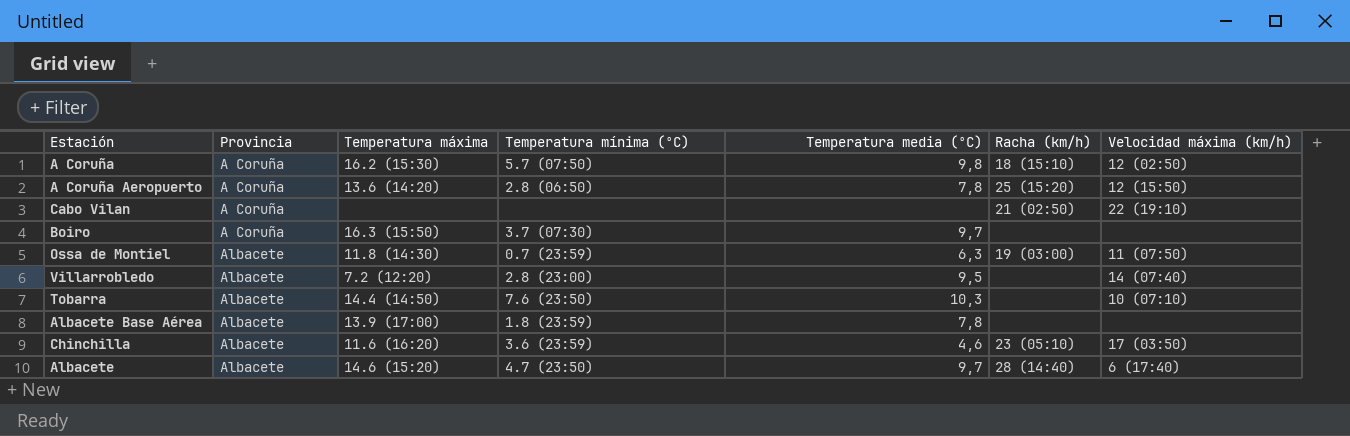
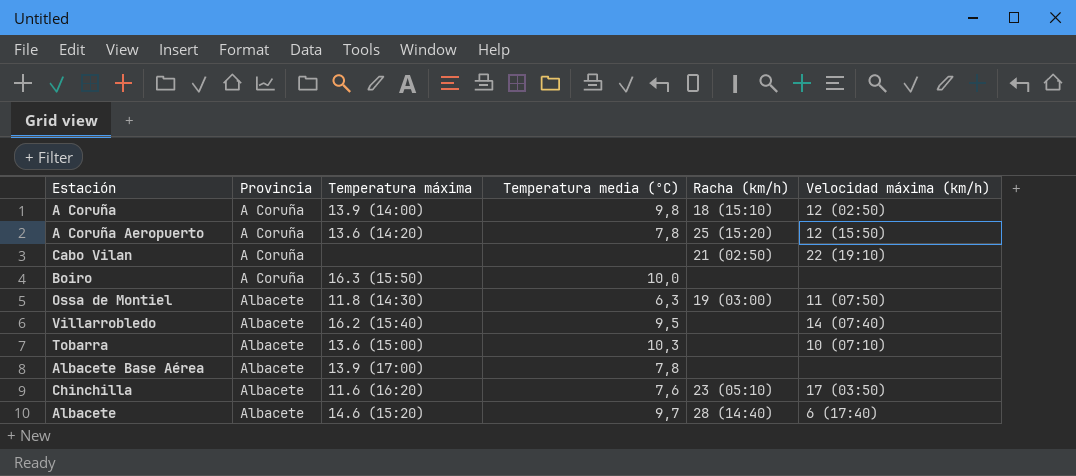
column Temperatura mínima (ºC) | position: 4 -> none
A Coruña | Temperatura máxima: 16.2 (15:30) -> 13.9 (14:00)
Boiro | Temperatura media (ºC): 9,7 -> 10,0
Villarrobledo | Temperatura máxima: 7.2 (12:20) -> 16.2 (15:40)
Tobarra | Temperatura máxima: 14.4 (14:50) -> 13.6 (15:00)
Chinchilla | Temperatura media (ºC): 4,6 -> 7,6

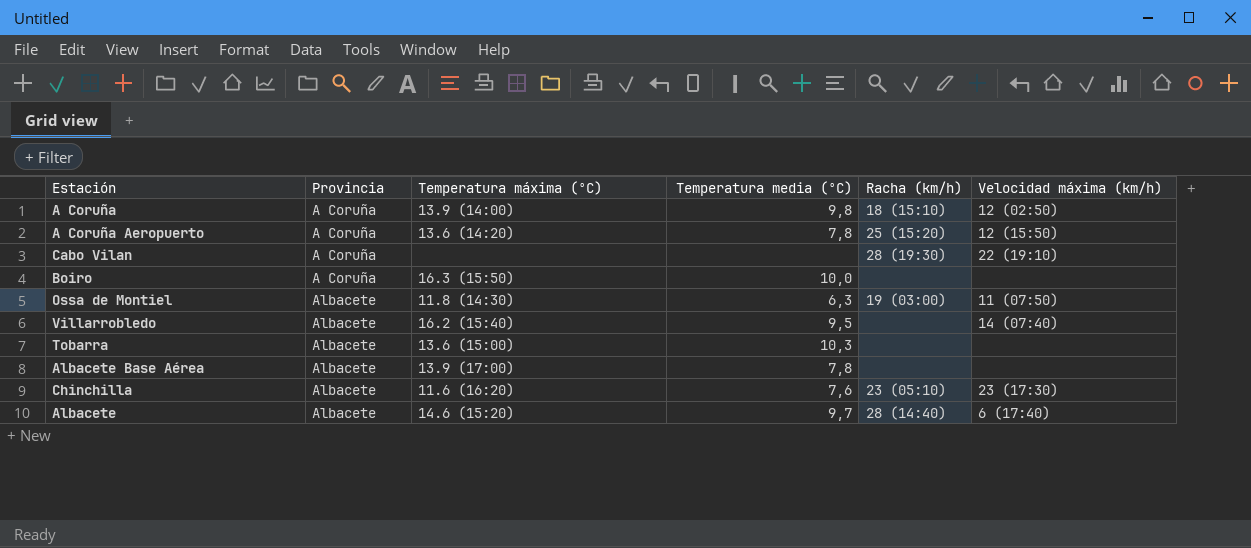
column name: Temperatura máxima -> Temperatura máxima (ºC)
Cabo Vilan | Racha (km/h): 21 (02:50) -> 28 (19:30)
Tobarra | Velocidad máxima (km/h): 10 (07:10) -> none
Chinchilla | Velocidad máxima (km/h): 17 (03:50) -> 23 (17:30)

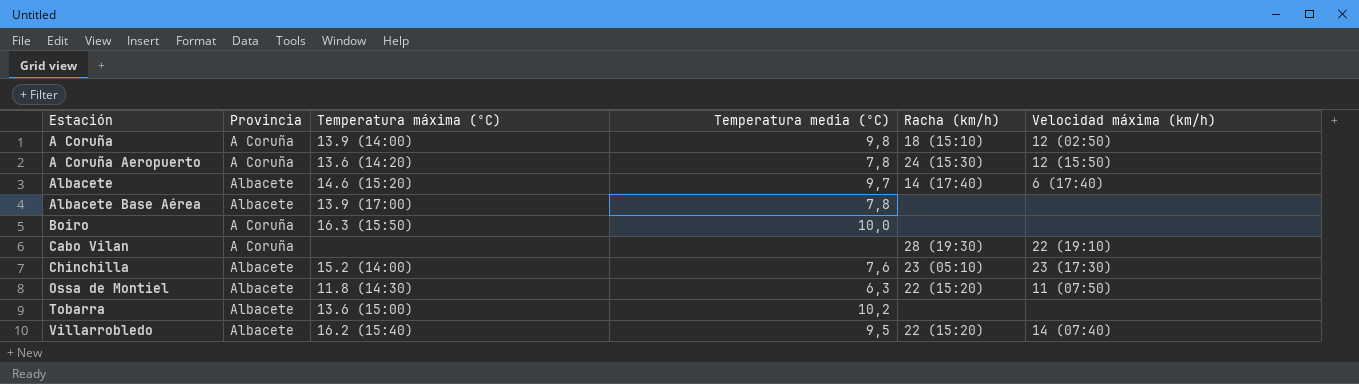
row order: Provincia ascending -> Estación ascending
A Coruña Aeropuerto | Racha (km/h): 25 (15:20) -> 24 (15:30)
Albacete | Racha (km/h): 28 (14:40) -> 14 (17:40)
Chinchilla | Temperatura máxima (ºC): 11.6 (16:20) -> 15.2 (14:00)
Ossa de Montiel | Racha (km/h): 19 (03:00) -> 22 (15:20)
Tobarra | Temperatura media (ºC): 10,3 -> 10,2
Villarrobledo | Racha (km/h): none -> 22 (15:20)

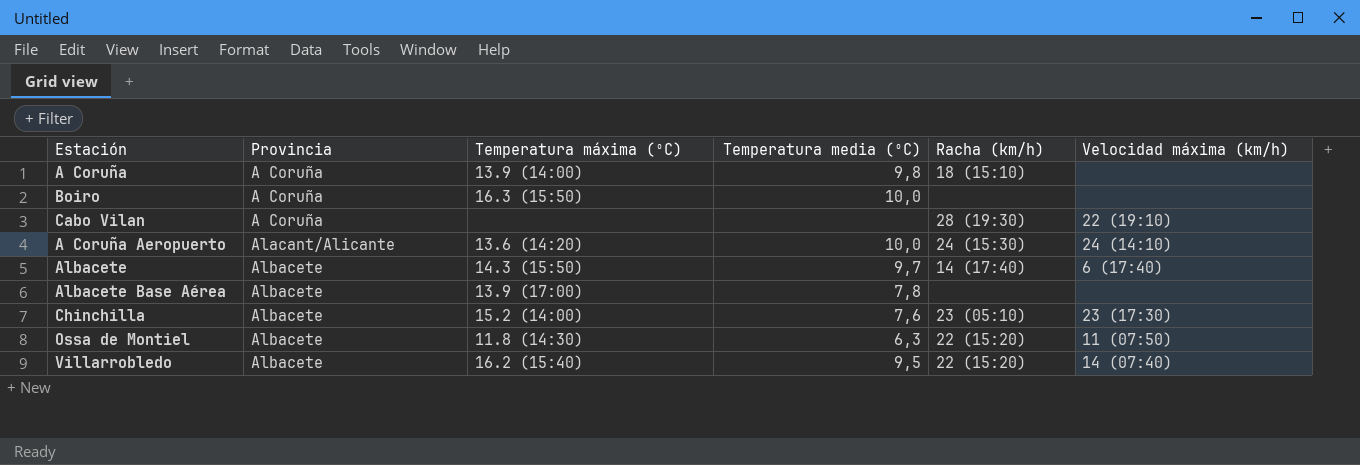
row order: Estación ascending -> Provincia ascending
row Tobarra: Albacete | 13.6 (15:00) | 10,2 | none | none -> none
A Coruña | Velocidad máxima (km/h): 12 (02:50) -> none
A Coruña Aeropuerto | Provincia: A Coruña -> Alacant/Alicante
A Coruña Aeropuerto | Temperatura media (ºC): 7,8 -> 10,0
A Coruña Aeropuerto | Velocidad máxima (km/h): 12 (15:50) -> 24 (14:10)
Albacete | Temperatura máxima (ºC): 14.6 (15:20) -> 14.3 (15:50)

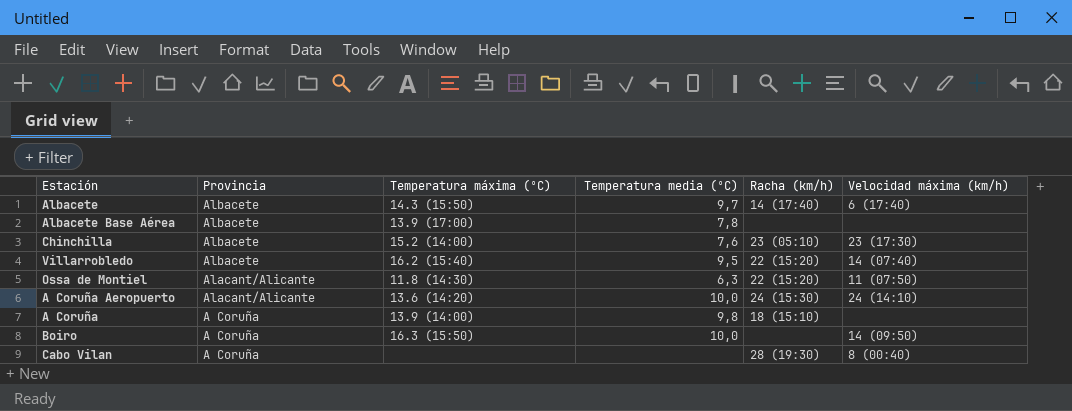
row order: Provincia ascending -> Provincia descending
Ossa de Montiel | Provincia: Albacete -> Alacant/Alicante
Boiro | Velocidad máxima (km/h): none -> 14 (09:50)
Cabo Vilan | Velocidad máxima (km/h): 22 (19:10) -> 8 (00:40)

